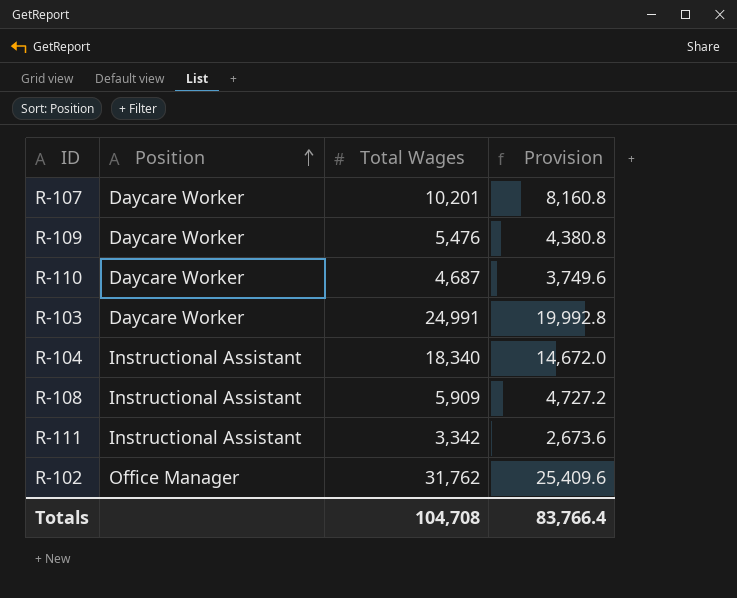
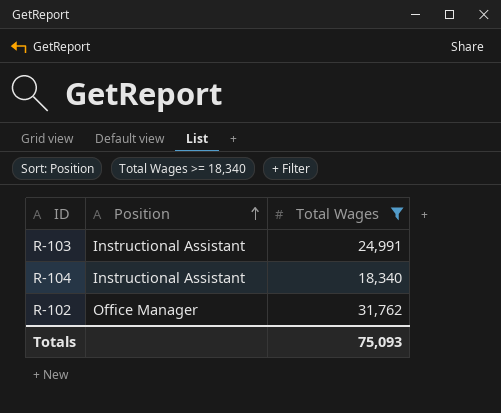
filter: none -> Total Wages >= 18,340
column Provision | formula: [Total Wages] * 0.8 -> none
R-103 | Position: Daycare Worker -> Instructional Assistant
Totals | Total Wages: 104,708 -> 75,093

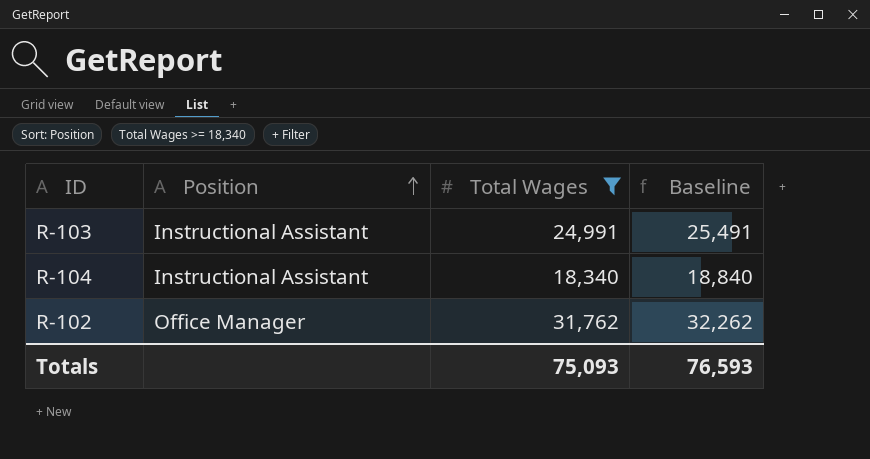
column Baseline | formula: none -> [Total Wages] + 500

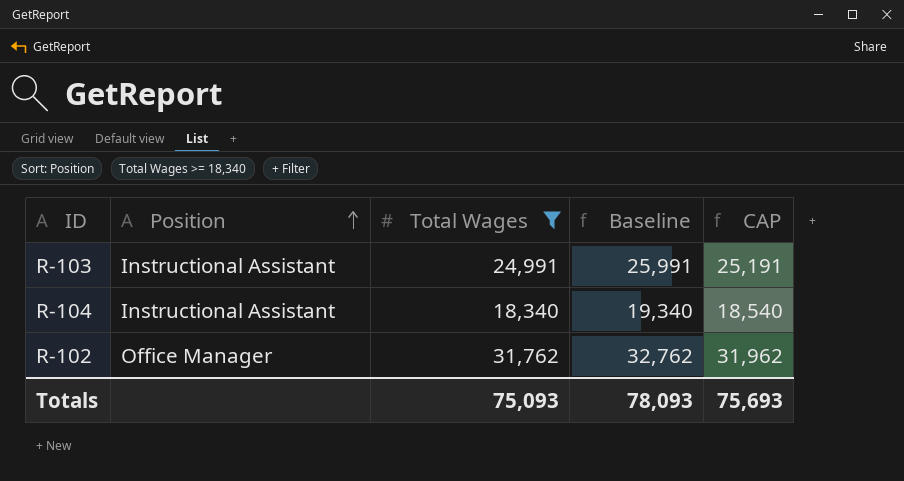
column Baseline | formula: [Total Wages] + 500 -> [Total Wages] + 1000
column CAP | formula: none -> [Total Wages] + 200
Totals | Baseline: 76,593 -> 78,093

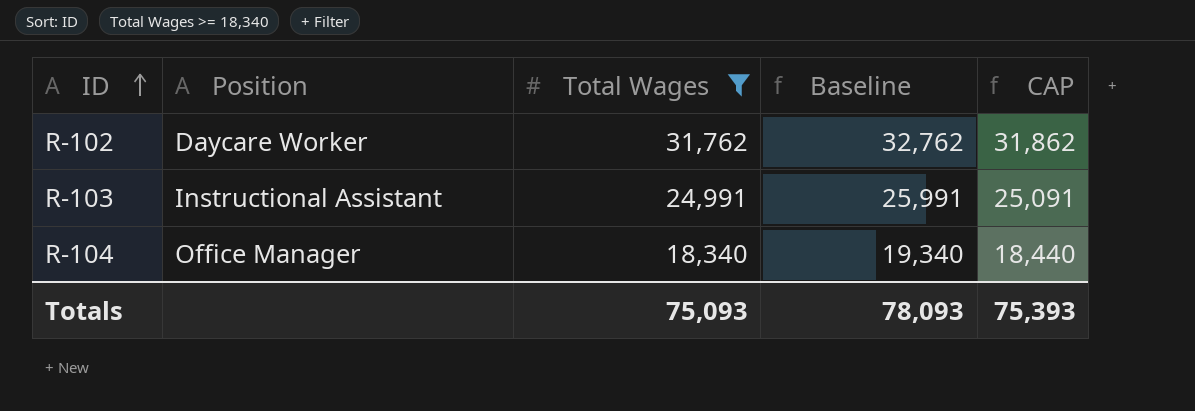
row order: Position ascending -> ID ascending
column CAP | formula: [Total Wages] + 200 -> [Total Wages] + 100
R-102 | Position: Office Manager -> Daycare Worker
R-104 | Position: Instructional Assistant -> Office Manager
Totals | CAP: 75,693 -> 75,393

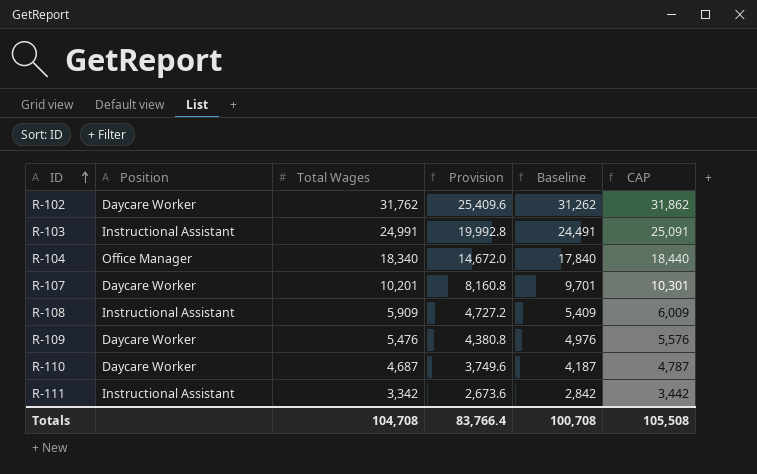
filter: Total Wages >= 18,340 -> none
column Provision | formula: none -> [Total Wages] * 0.8
column Baseline | formula: [Total Wages] + 1000 -> [Total Wages] - 500
Totals | Total Wages: 75,093 -> 104,708
Totals | Baseline: 78,093 -> 100,708
Totals | CAP: 75,393 -> 105,508

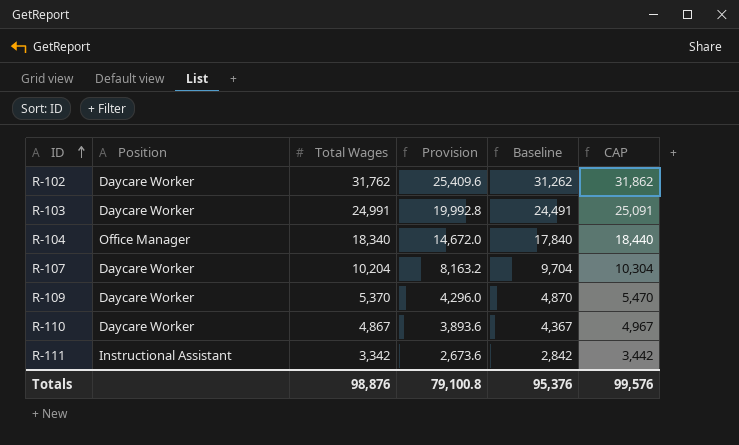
row R-108: Instructional Assistant | 5,909 | 4,727.2 | 5,409 | 6,009 -> none
R-103 | Position: Instructional Assistant -> Daycare Worker
R-107 | Total Wages: 10,201 -> 10,204
R-107 | Provision: 8,160.8 -> 8,163.2
R-107 | Baseline: 9,701 -> 9,704
R-107 | CAP: 10,301 -> 10,304
R-109 | Total Wages: 5,476 -> 5,370
R-109 | Provision: 4,380.8 -> 4,296.0
R-109 | Baseline: 4,976 -> 4,870
R-109 | CAP: 5,576 -> 5,470
R-110 | Total Wages: 4,687 -> 4,867
R-110 | Provision: 3,749.6 -> 3,893.6
R-110 | Baseline: 4,187 -> 4,367
R-110 | CAP: 4,787 -> 4,967
Totals | Total Wages: 104,708 -> 98,876
Totals | Provision: 83,766.4 -> 79,100.8
Totals | Baseline: 100,708 -> 95,376
Totals | CAP: 105,508 -> 99,576

